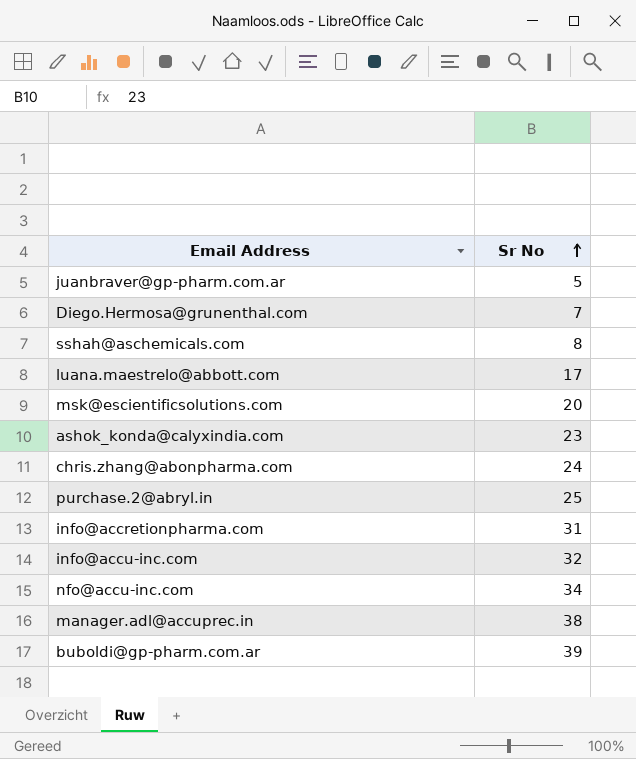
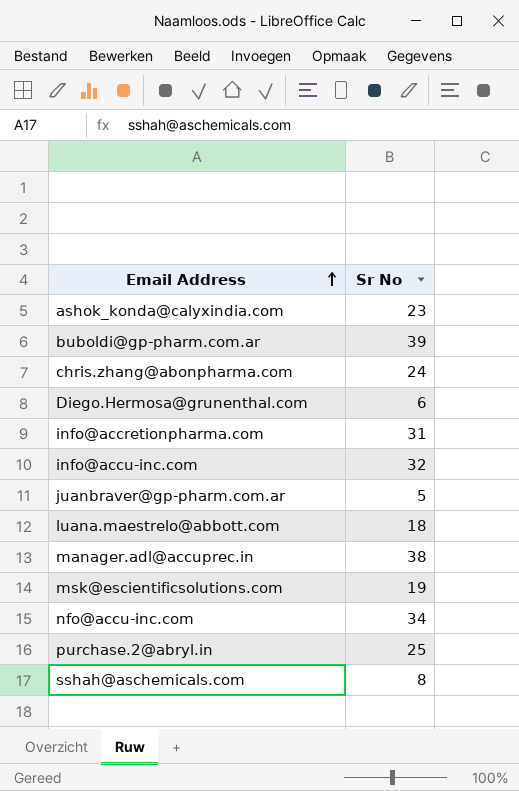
row order: Sr No ascending -> Email Address ascending
Diego.Hermosa@grunenthal.com | Sr No: 7 -> 6
luana.maestrelo@abbott.com | Sr No: 17 -> 18
msk@escientificsolutions.com | Sr No: 20 -> 19

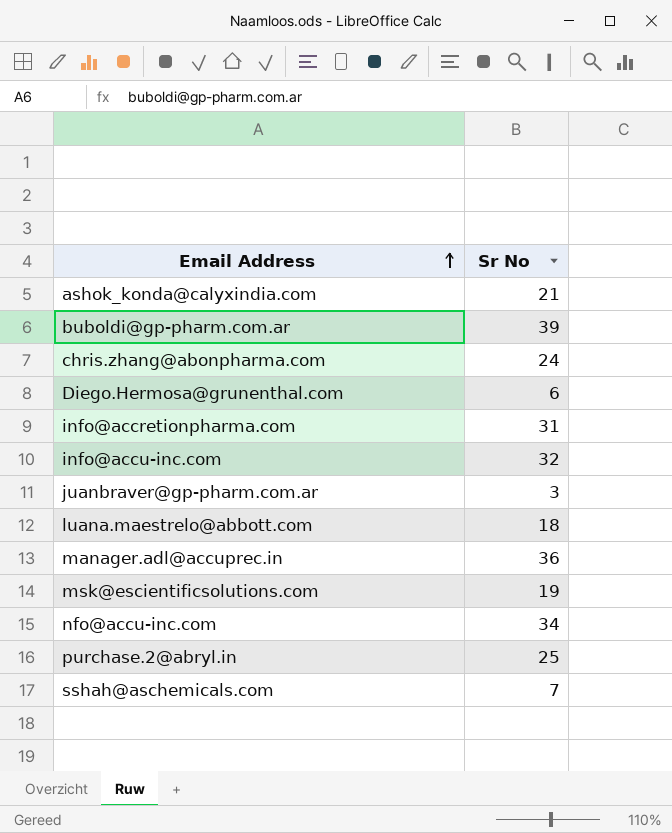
ashok_konda@calyxindia.com | Sr No: 23 -> 21
juanbraver@gp-pharm.com.ar | Sr No: 5 -> 3
manager.adl@accuprec.in | Sr No: 38 -> 36
sshah@aschemicals.com | Sr No: 8 -> 7

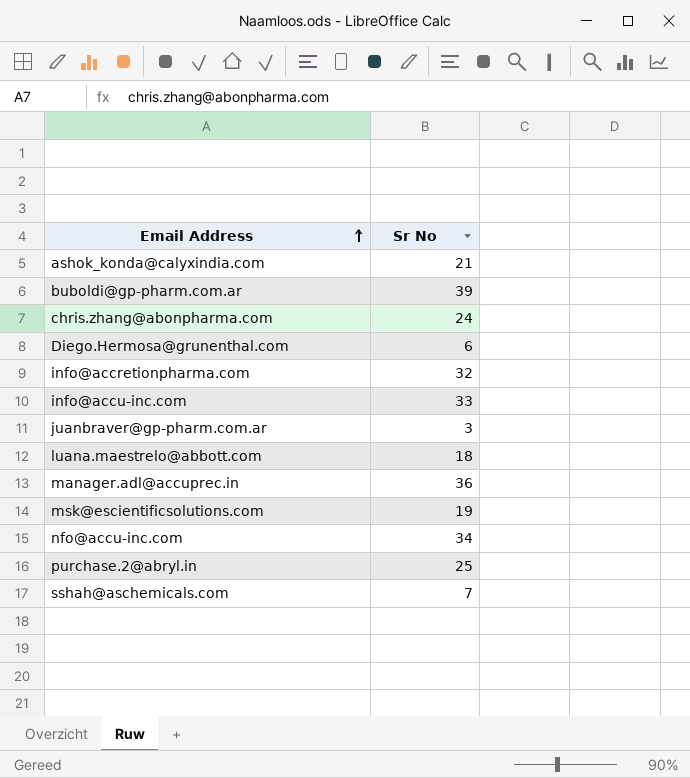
info@accretionpharma.com | Sr No: 31 -> 32
info@accu-inc.com | Sr No: 32 -> 33

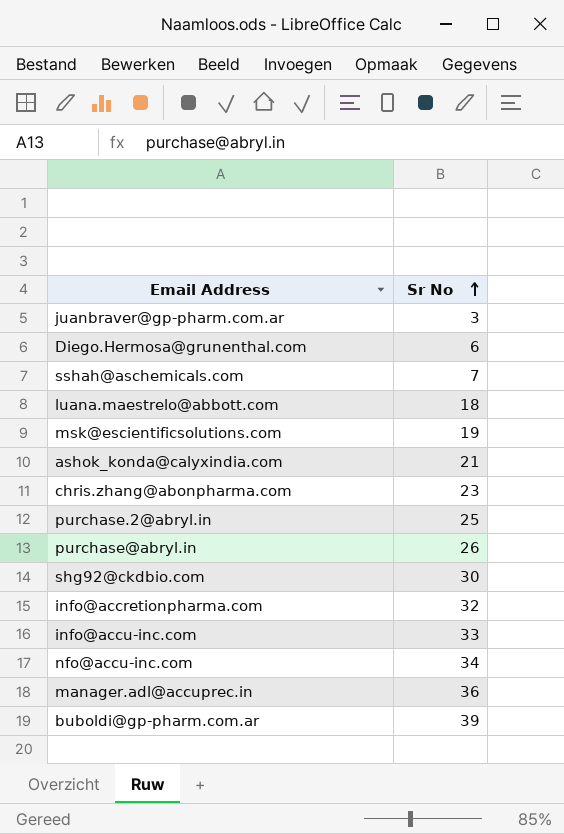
row order: Email Address ascending -> Sr No ascending
chris.zhang@abonpharma.com | Sr No: 24 -> 23
row purchase@abryl.in: none -> 26
row shg92@ckdbio.com: none -> 30

